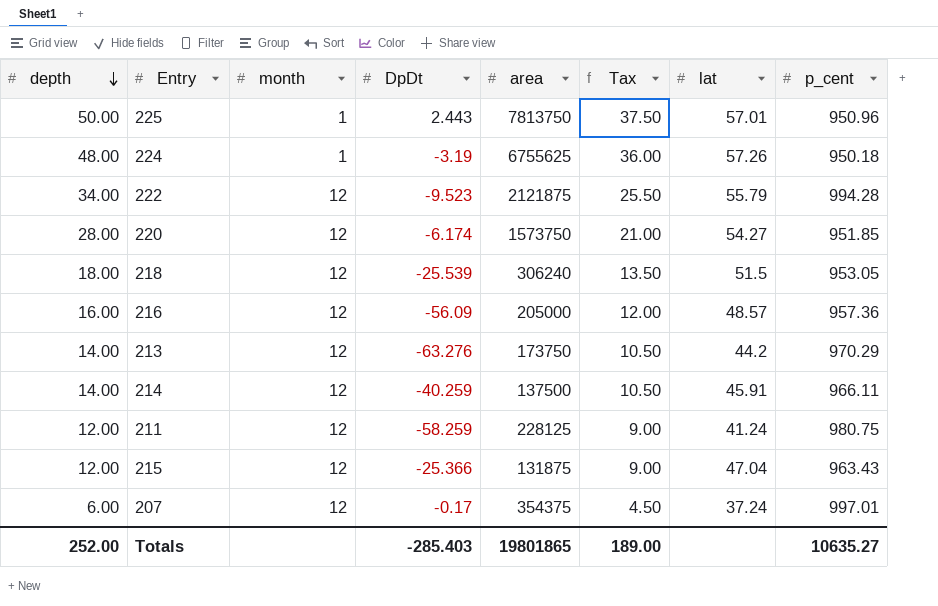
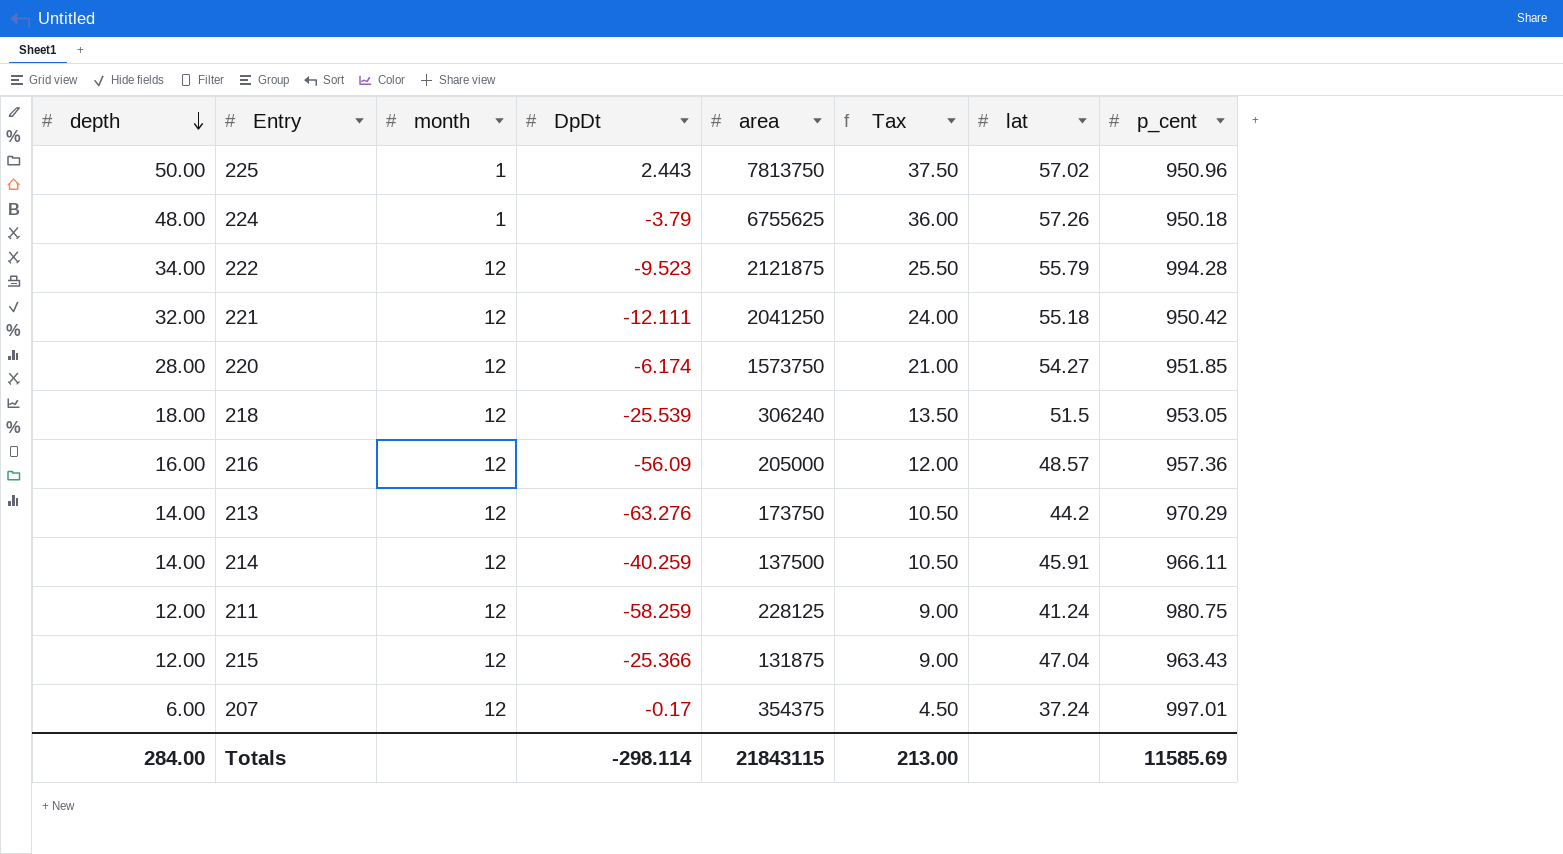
225 | lat: 57.01 -> 57.02
224 | DpDt: -3.19 -> -3.79
row 221: none -> 32.00 | 12 | -12.111 | 2041250 | 24.00 | 55.18 | 950.42
Totals | depth: 252.00 -> 284.00
Totals | DpDt: -285.403 -> -298.114
Totals | area: 19801865 -> 21843115
Totals | Tax: 189.00 -> 213.00
Totals | p_cent: 10635.27 -> 11585.69

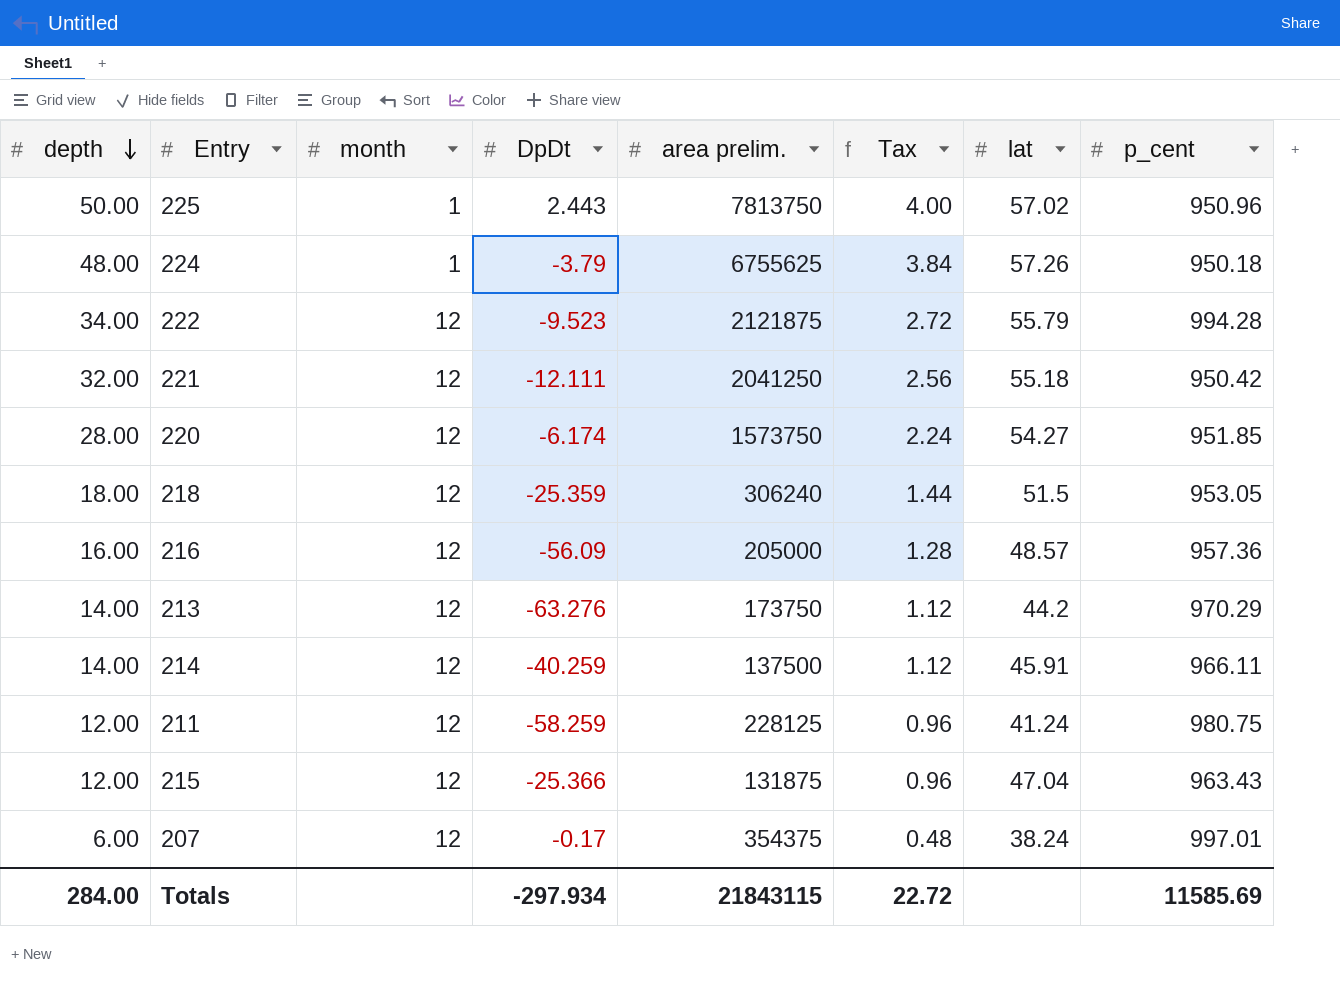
column name: area -> area prelim.
column Tax | formula: [depth] * 0.75 -> [depth] * 0.08
218 | DpDt: -25.539 -> -25.359
207 | lat: 37.24 -> 38.24
Totals | DpDt: -298.114 -> -297.934
Totals | Tax: 213.00 -> 22.72

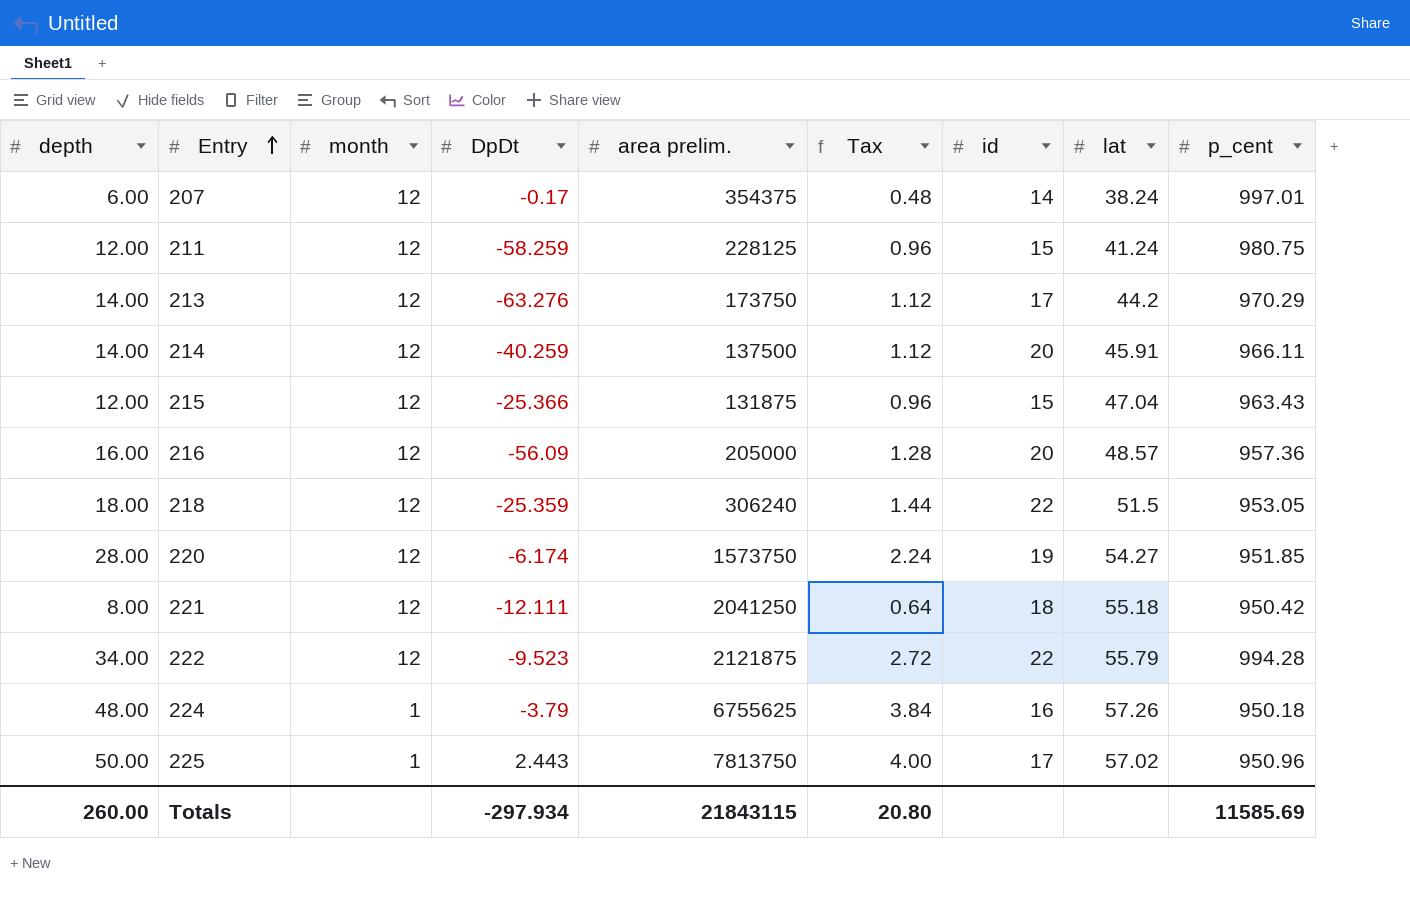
row order: depth descending -> Entry ascending
column id | position: none -> 7
221 | depth: 32.00 -> 8.00
221 | Tax: 2.56 -> 0.64
Totals | depth: 284.00 -> 260.00
Totals | Tax: 22.72 -> 20.80

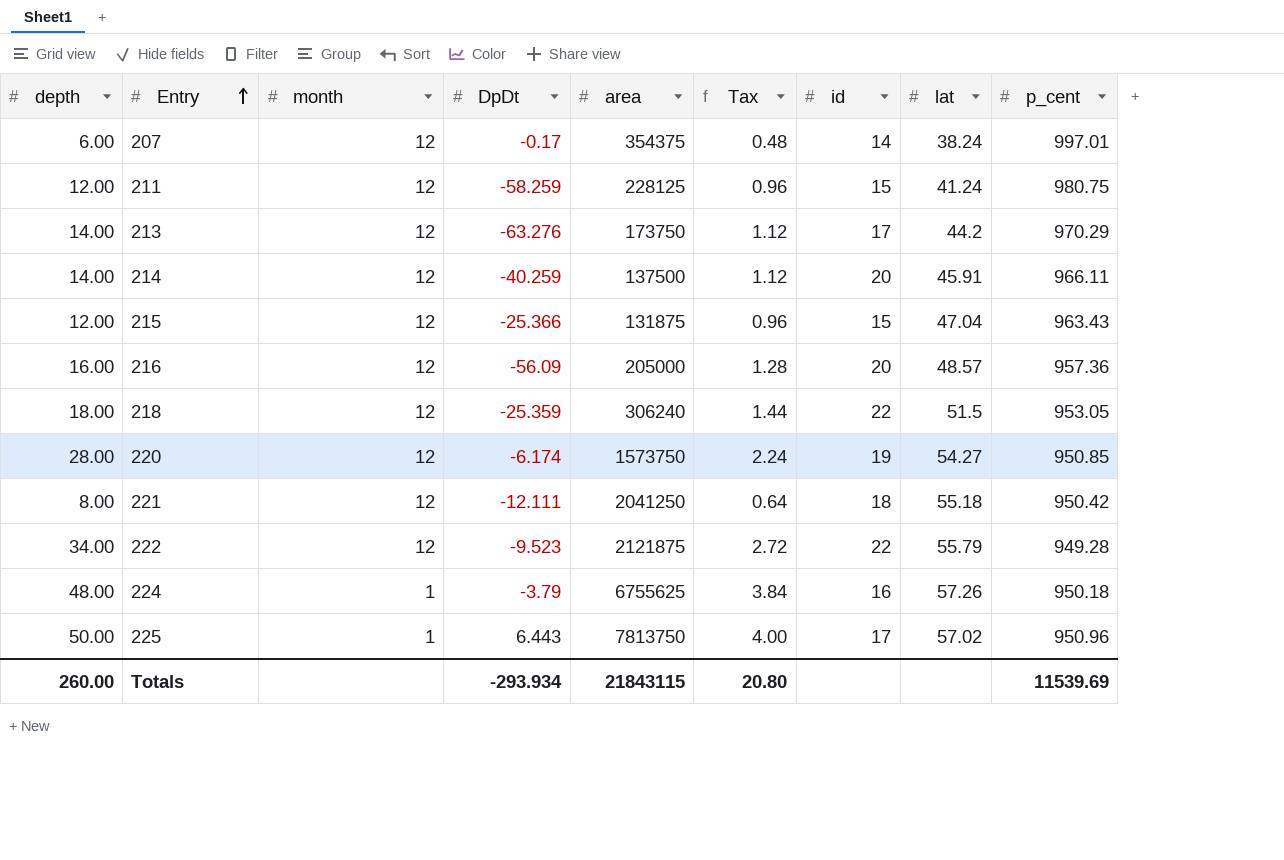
column name: area prelim. -> area
220 | p_cent: 951.85 -> 950.85
222 | p_cent: 994.28 -> 949.28
225 | DpDt: 2.443 -> 6.443
Totals | DpDt: -297.934 -> -293.934
Totals | p_cent: 11585.69 -> 11539.69

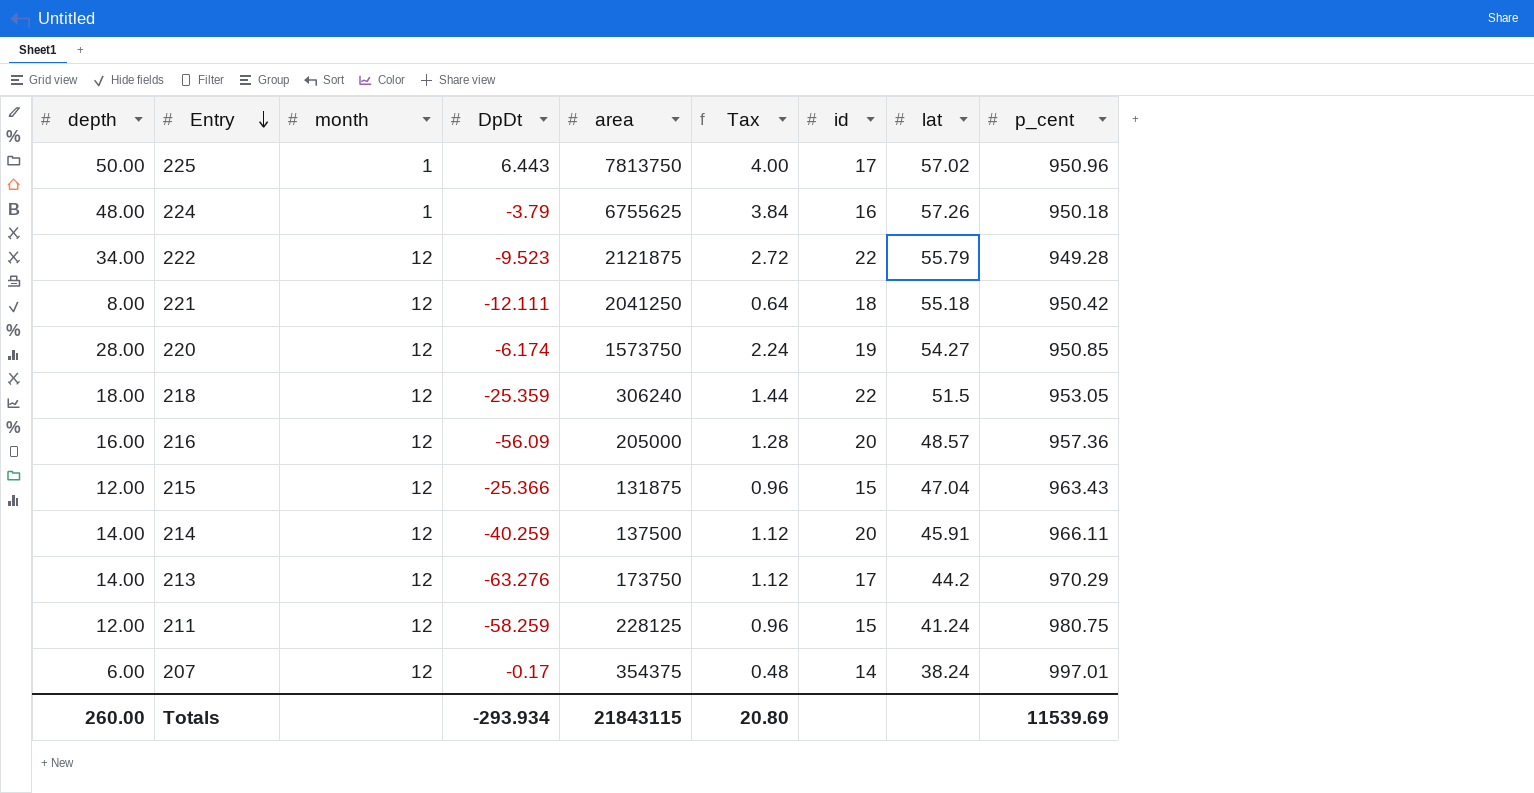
row order: Entry ascending -> Entry descending

